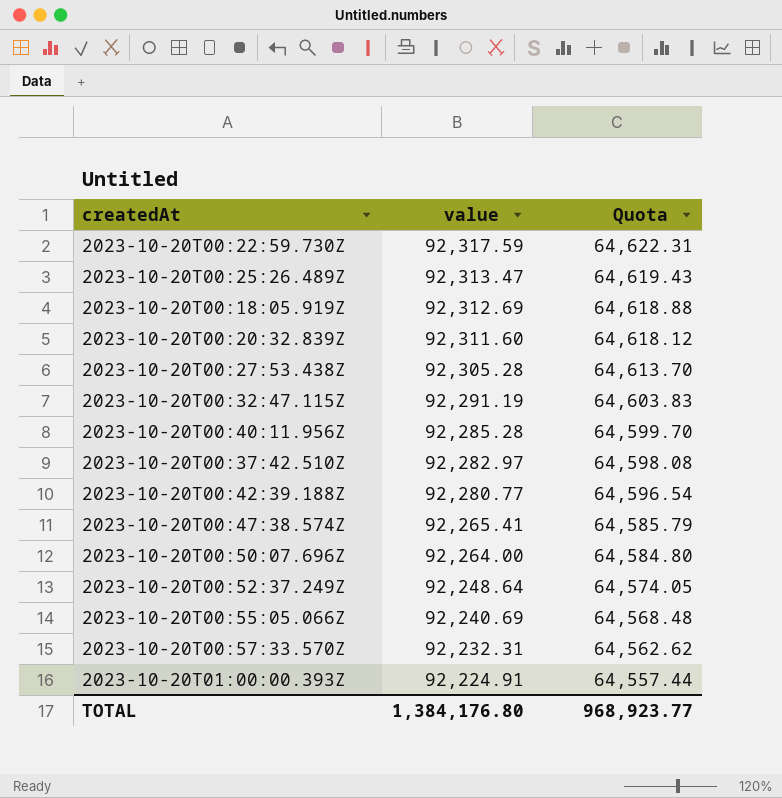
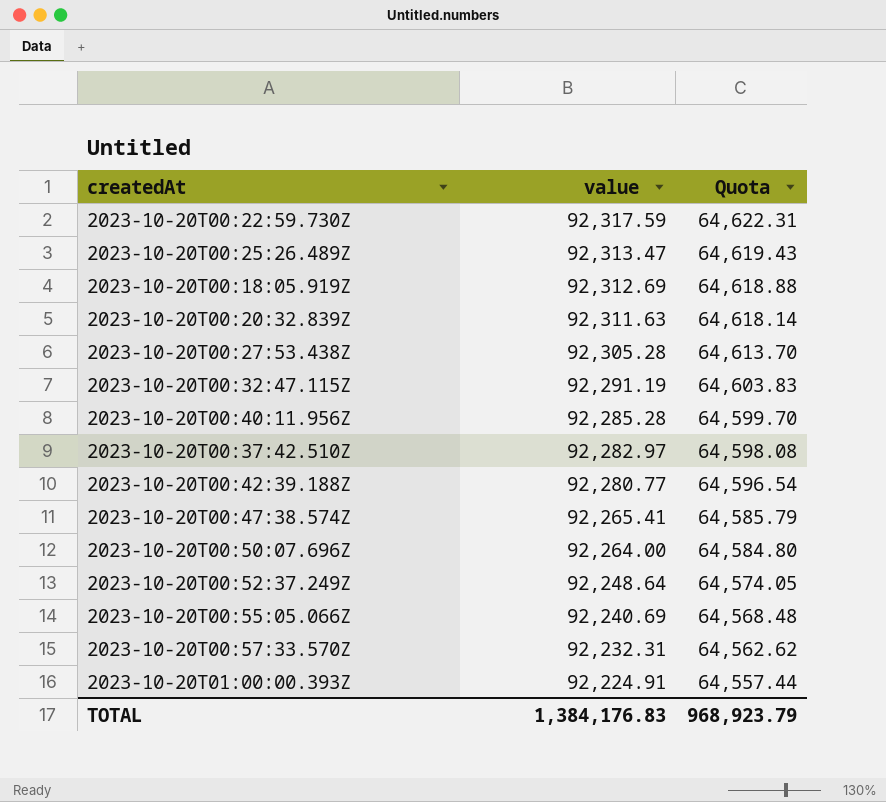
2023-10-20T00:20:32.839Z | value: 92,311.60 -> 92,311.63
2023-10-20T00:20:32.839Z | Quota: 64,618.12 -> 64,618.14
TOTAL | value: 1,384,176.80 -> 1,384,176.83
TOTAL | Quota: 968,923.77 -> 968,923.79

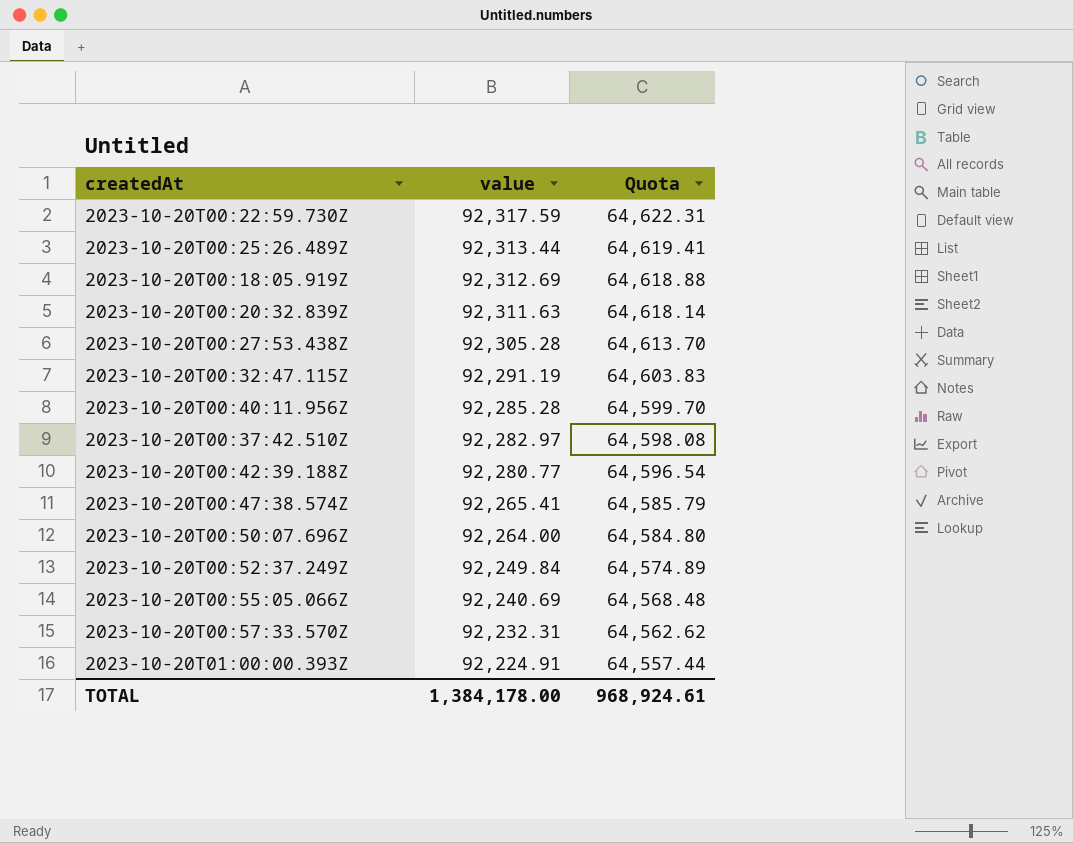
2023-10-20T00:25:26.489Z | value: 92,313.47 -> 92,313.44
2023-10-20T00:25:26.489Z | Quota: 64,619.43 -> 64,619.41
2023-10-20T00:52:37.249Z | value: 92,248.64 -> 92,249.84
2023-10-20T00:52:37.249Z | Quota: 64,574.05 -> 64,574.89
TOTAL | value: 1,384,176.83 -> 1,384,178.00
TOTAL | Quota: 968,923.79 -> 968,924.61

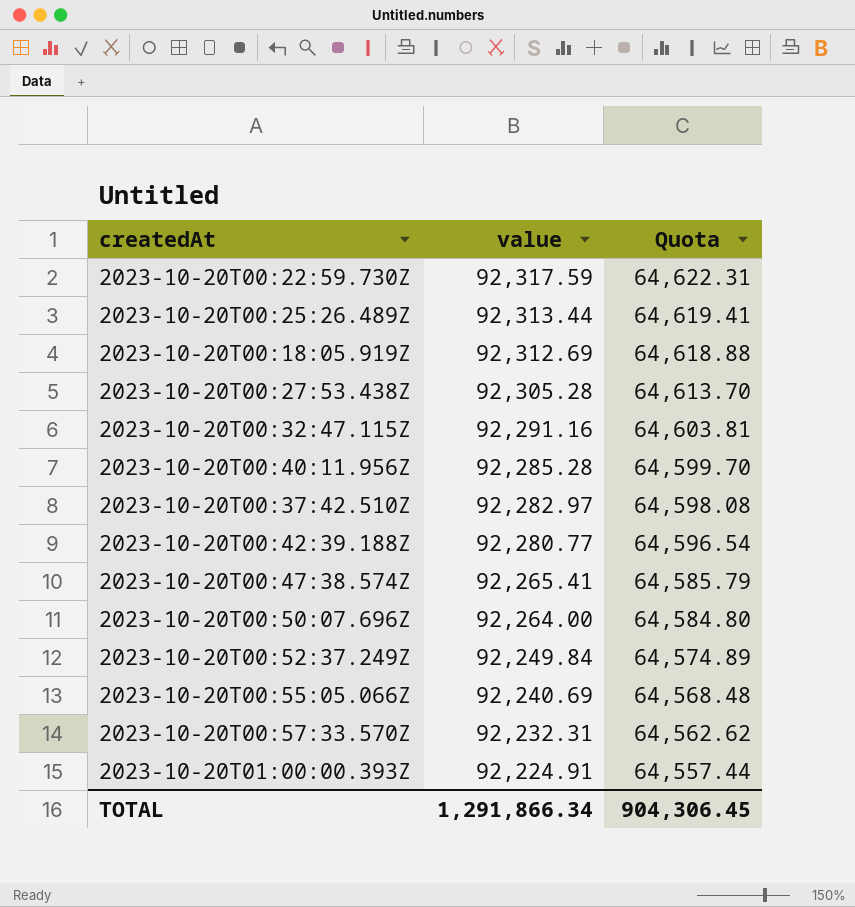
row 2023-10-20T00:20:32.839Z: 92,311.63 | 64,618.14 -> none
2023-10-20T00:32:47.115Z | value: 92,291.19 -> 92,291.16
2023-10-20T00:32:47.115Z | Quota: 64,603.83 -> 64,603.81
TOTAL | value: 1,384,178.00 -> 1,291,866.34
TOTAL | Quota: 968,924.61 -> 904,306.45

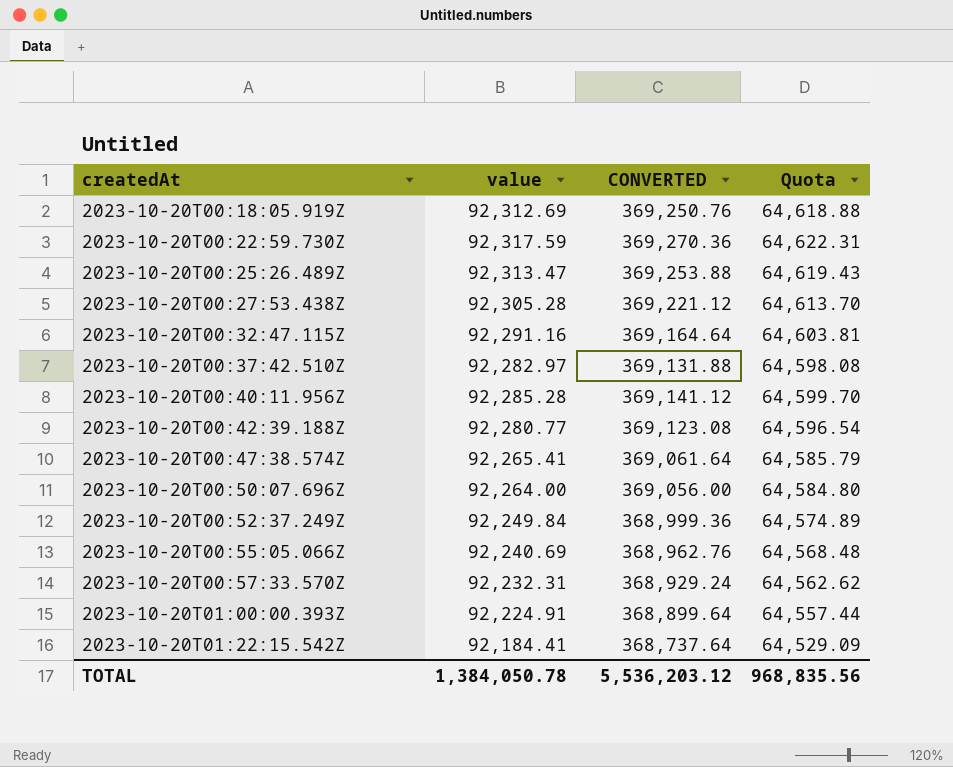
row order: value descending -> createdAt ascending
column CONVERTED | formula: none -> [value] * 4
2023-10-20T00:25:26.489Z | value: 92,313.44 -> 92,313.47
2023-10-20T00:25:26.489Z | Quota: 64,619.41 -> 64,619.43
row 2023-10-20T01:22:15.542Z: none -> 92,184.41 | 368,737.64 | 64,529.09
TOTAL | value: 1,291,866.34 -> 1,384,050.78
TOTAL | Quota: 904,306.45 -> 968,835.56

